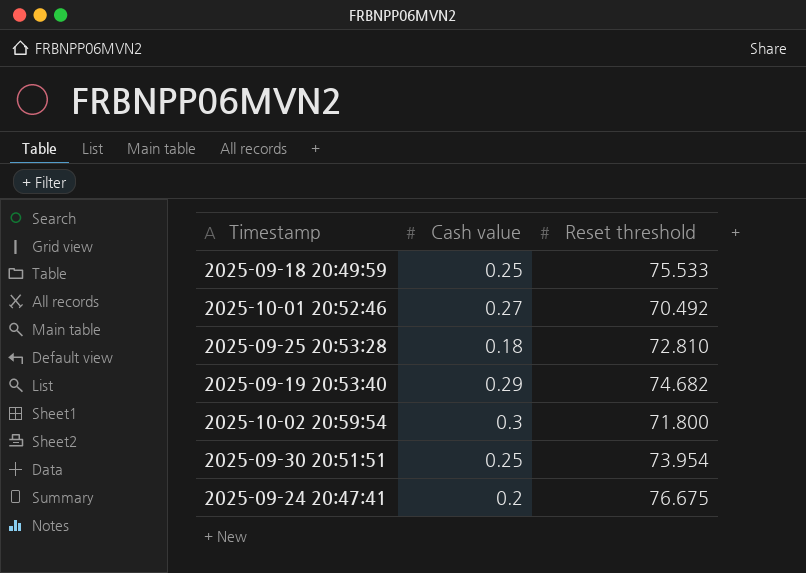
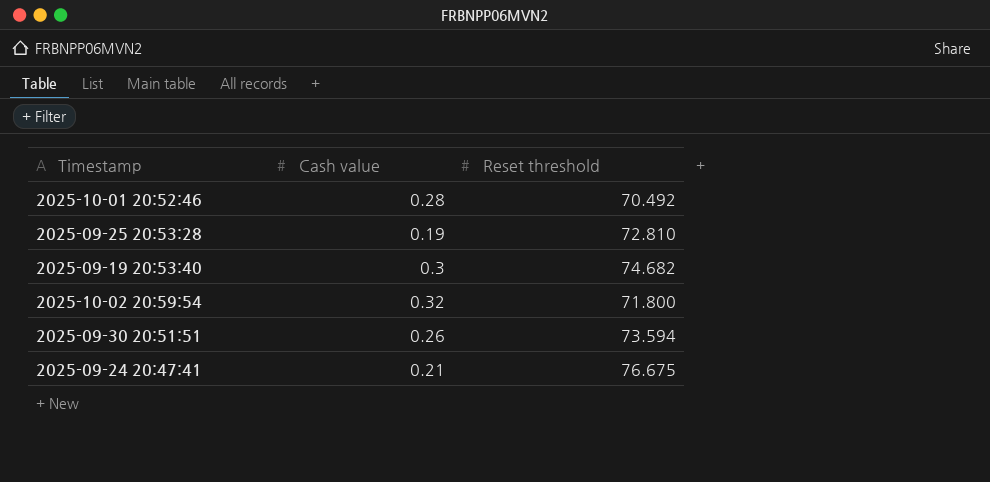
row 2025-09-18 20:49:59: 0.25 | 75.533 -> none
2025-10-01 20:52:46 | Cash value: 0.27 -> 0.28
2025-09-25 20:53:28 | Cash value: 0.18 -> 0.19
2025-09-19 20:53:40 | Cash value: 0.29 -> 0.3
2025-10-02 20:59:54 | Cash value: 0.3 -> 0.32
2025-09-30 20:51:51 | Cash value: 0.25 -> 0.26
2025-09-30 20:51:51 | Reset threshold: 73.954 -> 73.594
2025-09-24 20:47:41 | Cash value: 0.2 -> 0.21

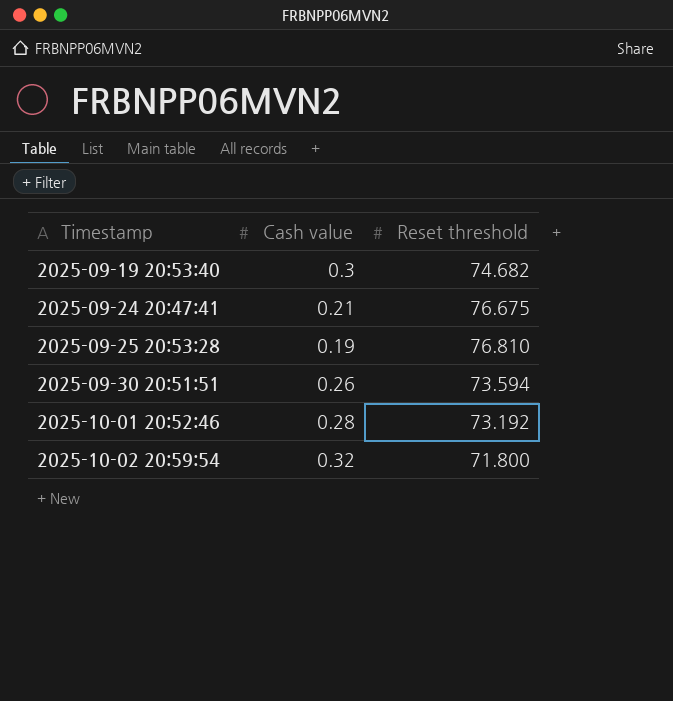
row order: none -> Timestamp ascending
2025-09-25 20:53:28 | Reset threshold: 72.810 -> 76.810
2025-10-01 20:52:46 | Reset threshold: 70.492 -> 73.192

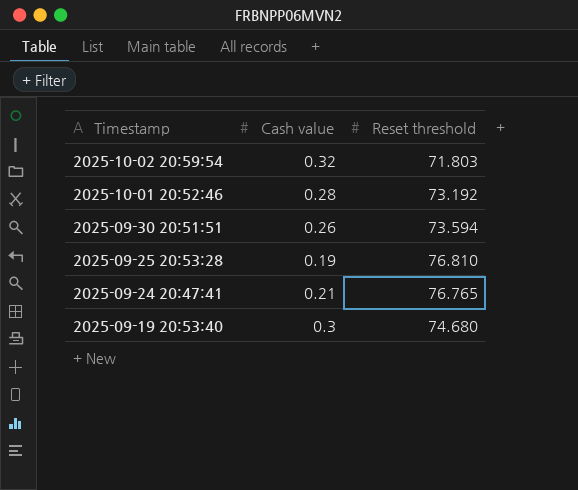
row order: Timestamp ascending -> Timestamp descending
2025-10-02 20:59:54 | Reset threshold: 71.800 -> 71.803
2025-09-24 20:47:41 | Reset threshold: 76.675 -> 76.765
2025-09-19 20:53:40 | Reset threshold: 74.682 -> 74.680

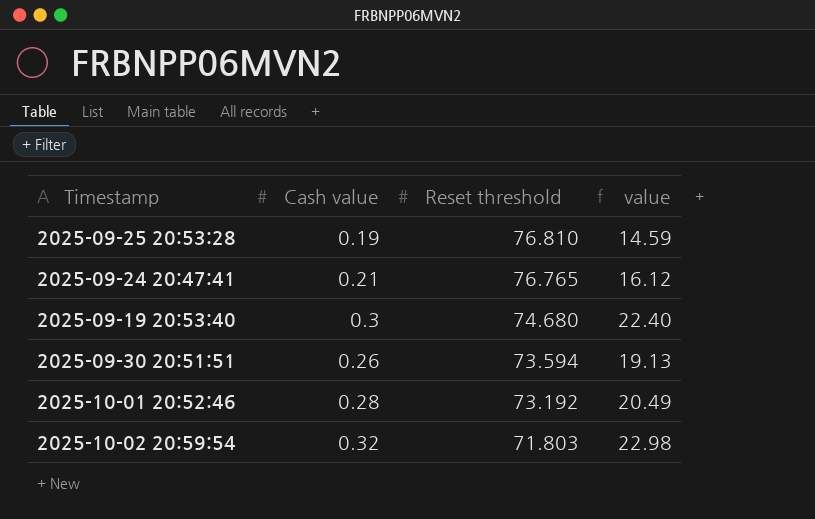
row order: Timestamp descending -> Reset threshold descending
column value | formula: none -> [Cash value] * [Reset threshold]

